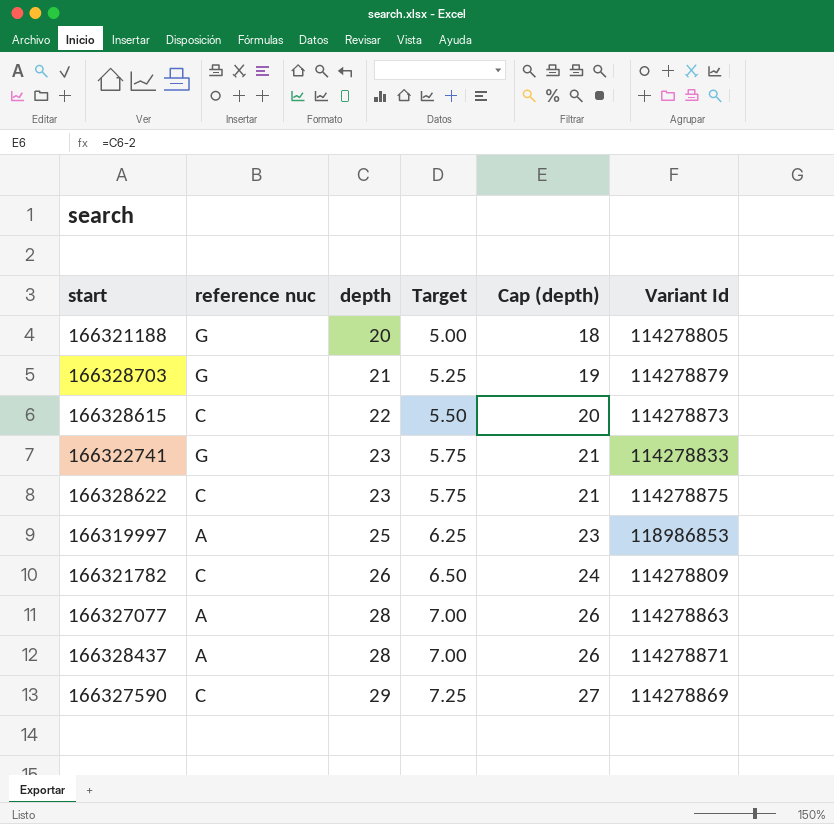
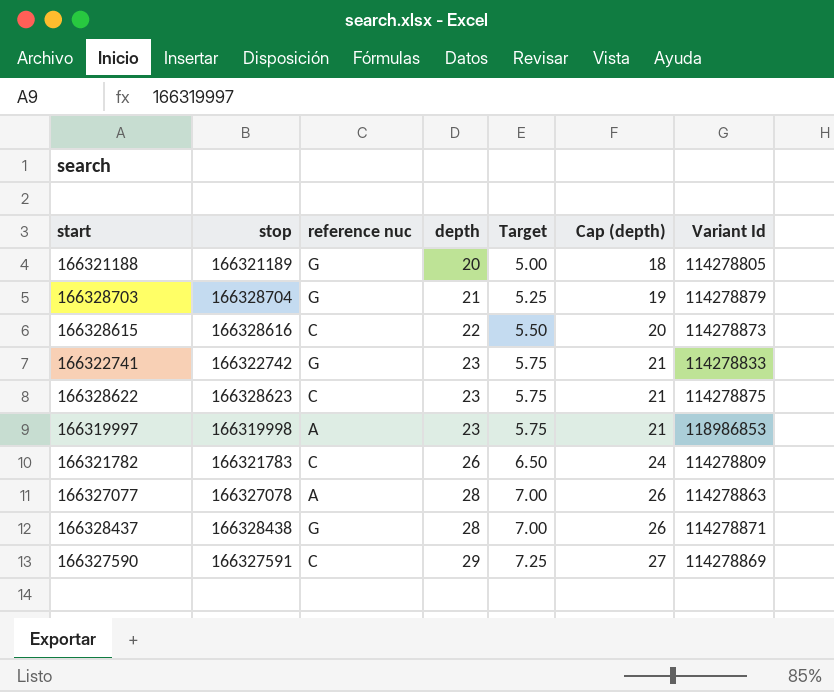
column stop | position: none -> 2
166319997 | depth: 25 -> 23
166319997 | Target: 6.25 -> 5.75
166319997 | Cap (depth): 23 -> 21
166328437 | reference nuc: A -> G

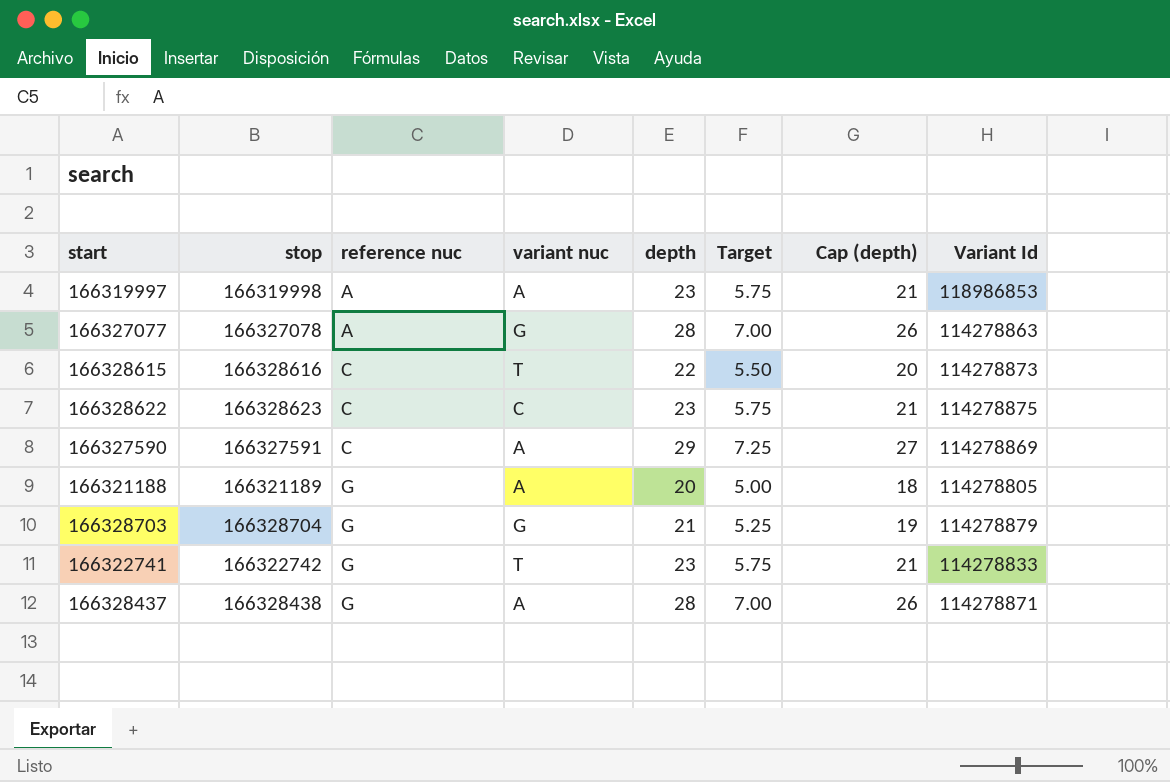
row order: depth ascending -> reference nuc ascending
column variant nuc | position: none -> 4
row 166321782: 166321783 | C | 26 | 6.50 | 24 | 114278809 -> none

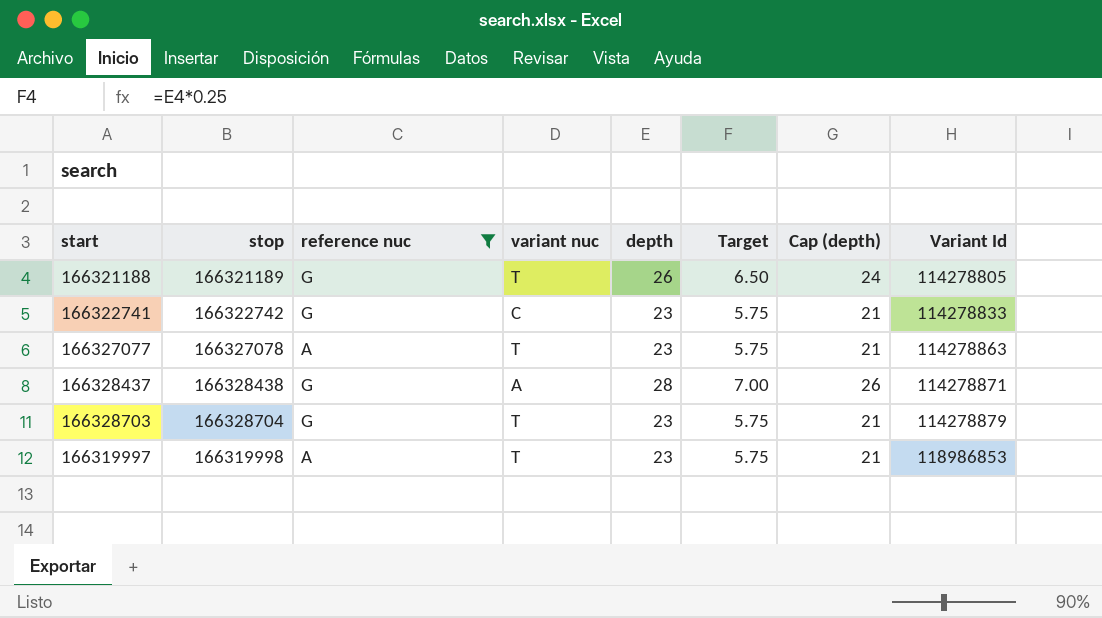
filter: none -> reference nuc != C
row order: reference nuc ascending -> Variant Id ascending
166321188 | variant nuc: A -> T
166321188 | depth: 20 -> 26
166321188 | Target: 5.00 -> 6.50
166321188 | Cap (depth): 18 -> 24
166322741 | variant nuc: T -> C
166327077 | variant nuc: G -> T
166327077 | depth: 28 -> 23
166327077 | Target: 7.00 -> 5.75
166327077 | Cap (depth): 26 -> 21
166328703 | variant nuc: G -> T
166328703 | depth: 21 -> 23
166328703 | Target: 5.25 -> 5.75
166328703 | Cap (depth): 19 -> 21
166319997 | variant nuc: A -> T

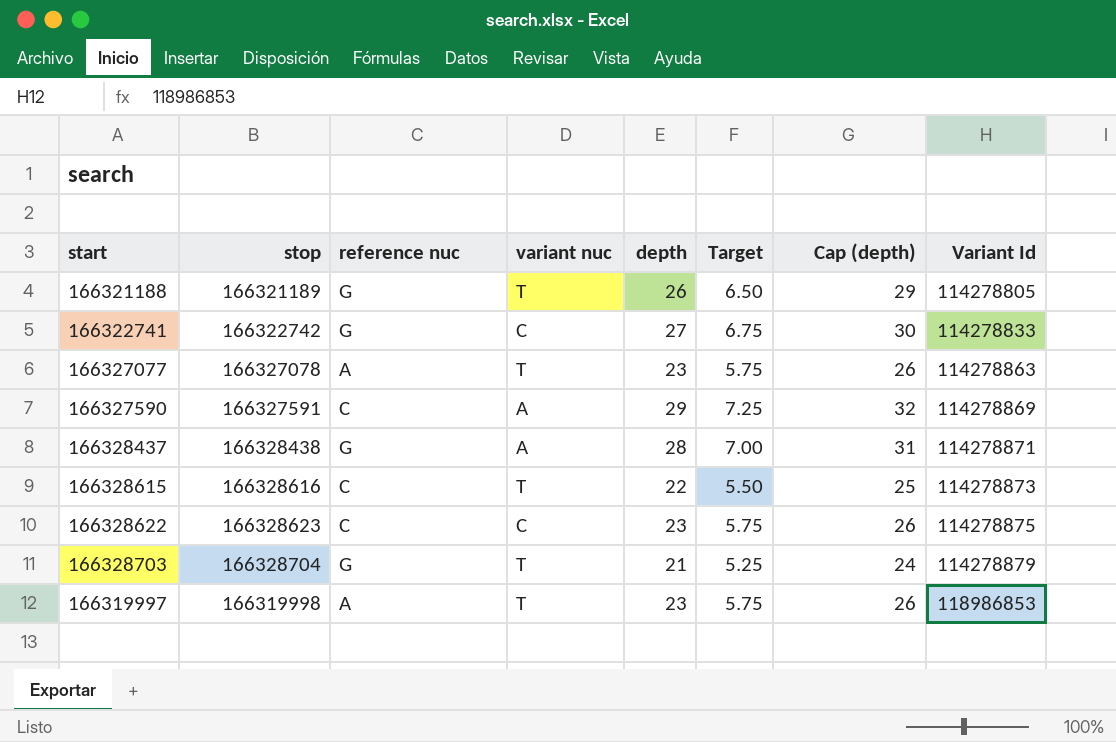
filter: reference nuc != C -> none
column Cap (depth) | formula: [depth] - 2 -> [depth] + 3
166322741 | depth: 23 -> 27
166322741 | Target: 5.75 -> 6.75
166328703 | depth: 23 -> 21
166328703 | Target: 5.75 -> 5.25

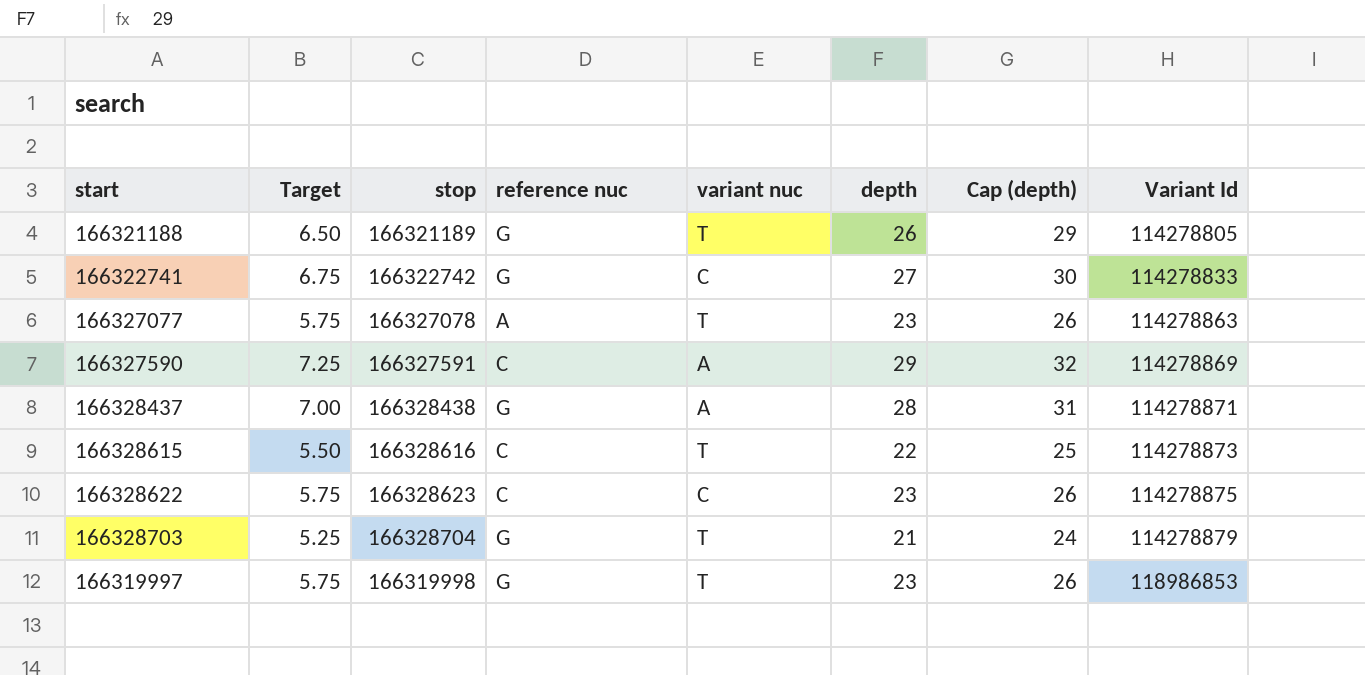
column Target | position: 6 -> 2
166319997 | reference nuc: A -> G

